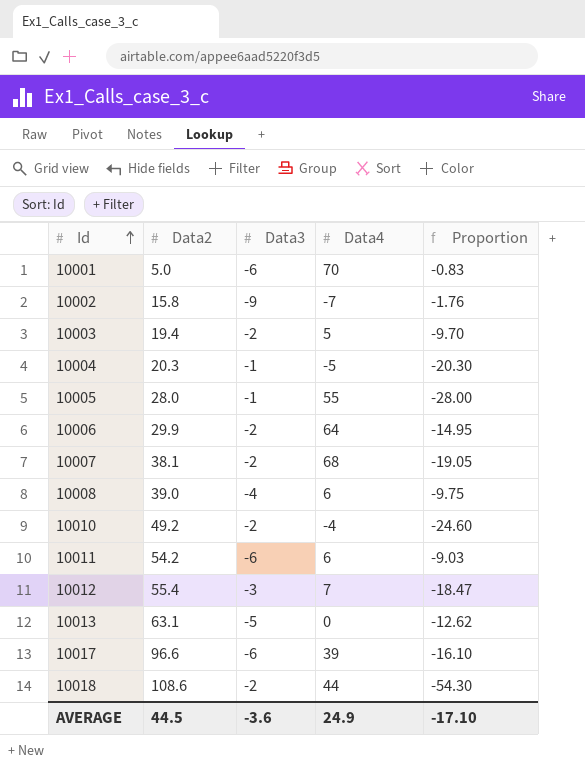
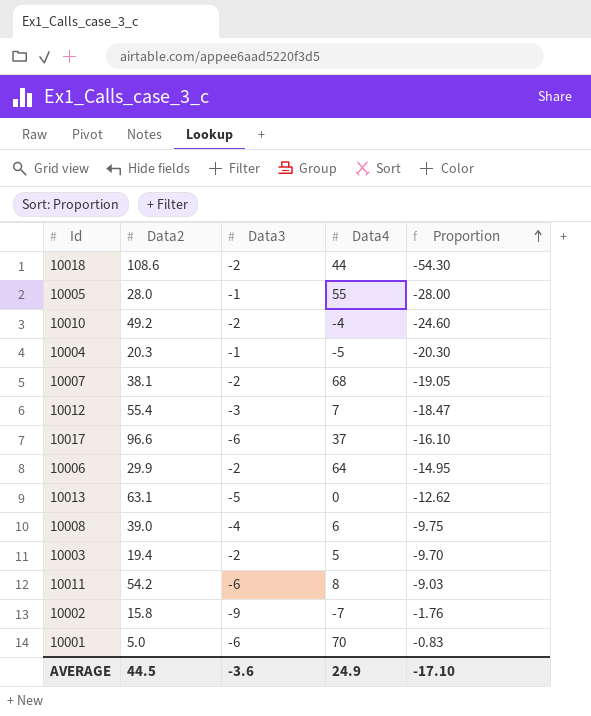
row order: Id ascending -> Proportion ascending
10017 | Data4: 39 -> 37
10011 | Data4: 6 -> 8

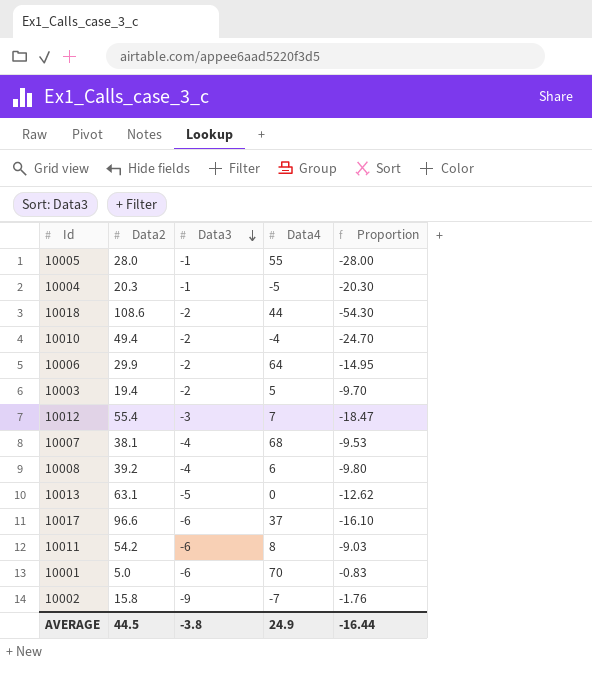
row order: Proportion ascending -> Data3 descending
10010 | Data2: 49.2 -> 49.4
10010 | Proportion: -24.60 -> -24.70
10007 | Data3: -2 -> -4
10007 | Proportion: -19.05 -> -9.53
10008 | Data2: 39.0 -> 39.2
10008 | Proportion: -9.75 -> -9.80
AVERAGE | Data3: -3.6 -> -3.8
AVERAGE | Proportion: -17.10 -> -16.44

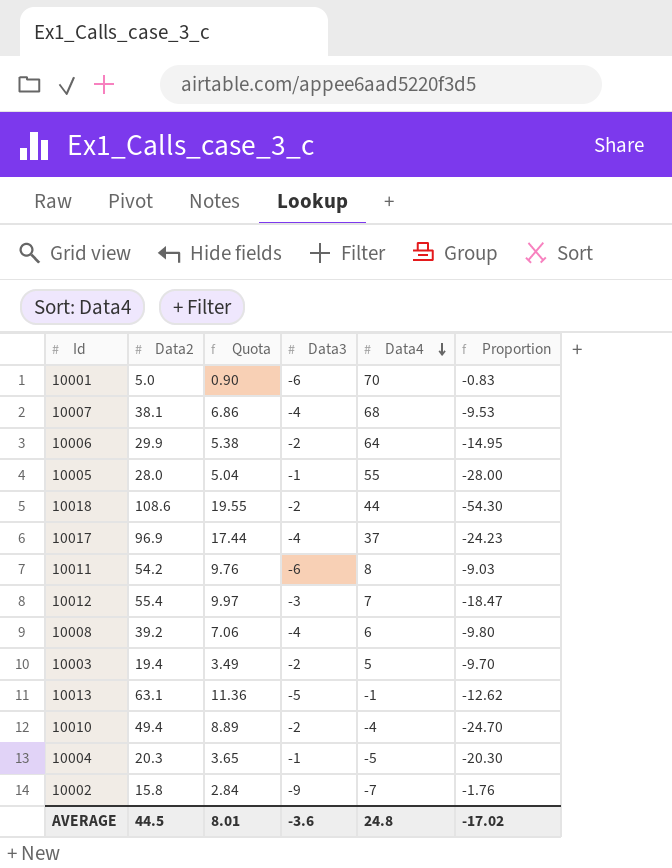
row order: Data3 descending -> Data4 descending
column Quota | formula: none -> [Data2] * 0.18
10017 | Data2: 96.6 -> 96.9
10017 | Data3: -6 -> -4
10017 | Proportion: -16.10 -> -24.23
10013 | Data4: 0 -> -1
AVERAGE | Data3: -3.8 -> -3.6
AVERAGE | Data4: 24.9 -> 24.8
AVERAGE | Proportion: -16.44 -> -17.02

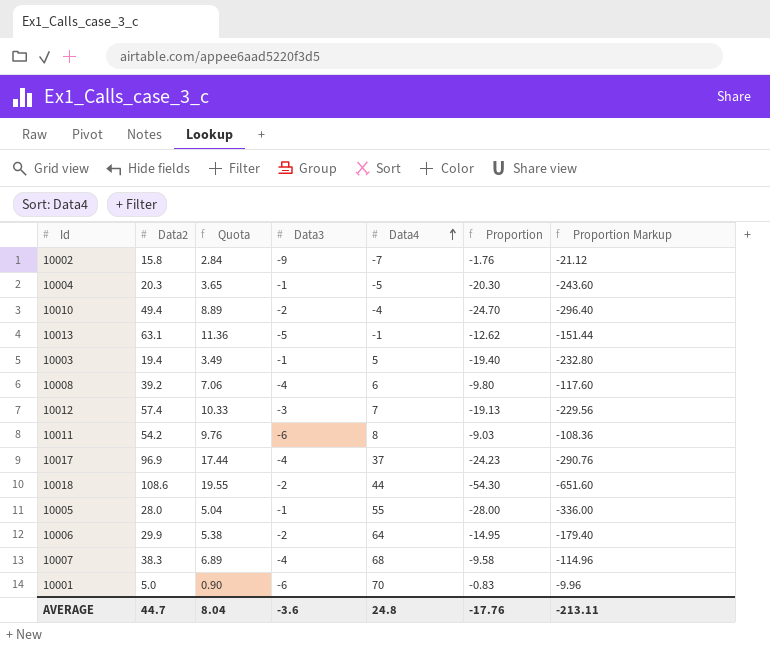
row order: Data4 descending -> Data4 ascending
column Proportion Markup | formula: none -> [Proportion] * 12
10003 | Data3: -2 -> -1
10003 | Proportion: -9.70 -> -19.40
10012 | Data2: 55.4 -> 57.4
10012 | Quota: 9.97 -> 10.33
10012 | Proportion: -18.47 -> -19.13
10007 | Data2: 38.1 -> 38.3
10007 | Quota: 6.86 -> 6.89
10007 | Proportion: -9.53 -> -9.58
AVERAGE | Data2: 44.5 -> 44.7
AVERAGE | Quota: 8.01 -> 8.04
AVERAGE | Proportion: -17.02 -> -17.76

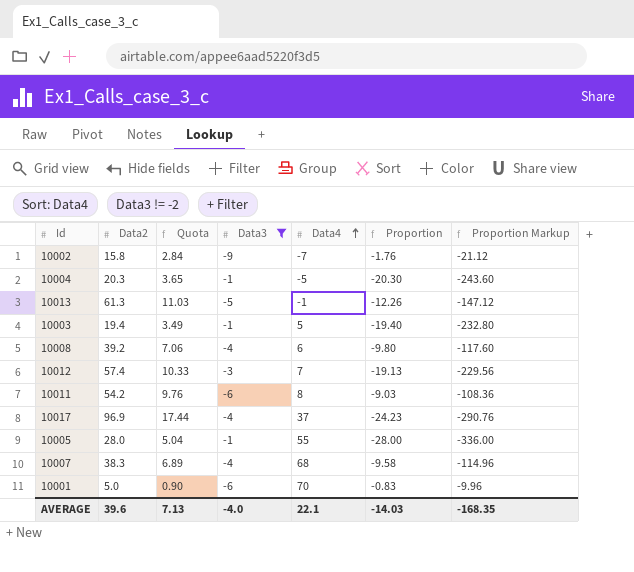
filter: none -> Data3 != -2
10013 | Data2: 63.1 -> 61.3
10013 | Quota: 11.36 -> 11.03
10013 | Proportion: -12.62 -> -12.26
10013 | Proportion Markup: -151.44 -> -147.12
AVERAGE | Data2: 44.7 -> 39.6
AVERAGE | Quota: 8.04 -> 7.13
AVERAGE | Data3: -3.6 -> -4.0
AVERAGE | Data4: 24.8 -> 22.1
AVERAGE | Proportion: -17.76 -> -14.03
AVERAGE | Proportion Markup: -213.11 -> -168.35

